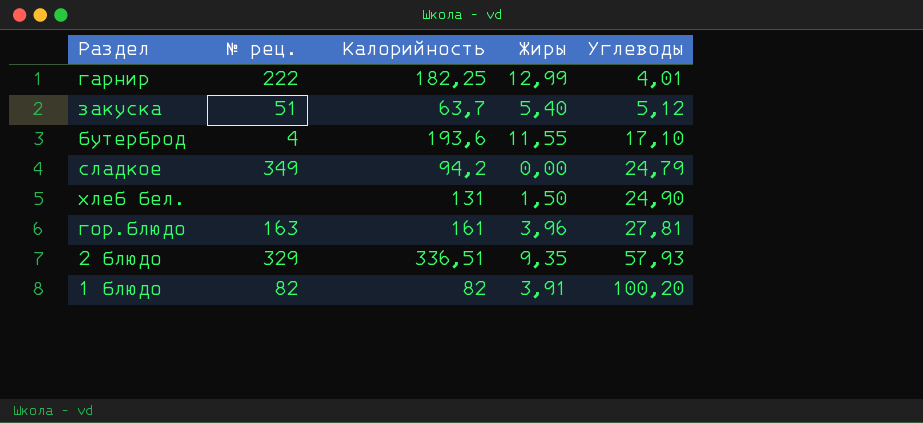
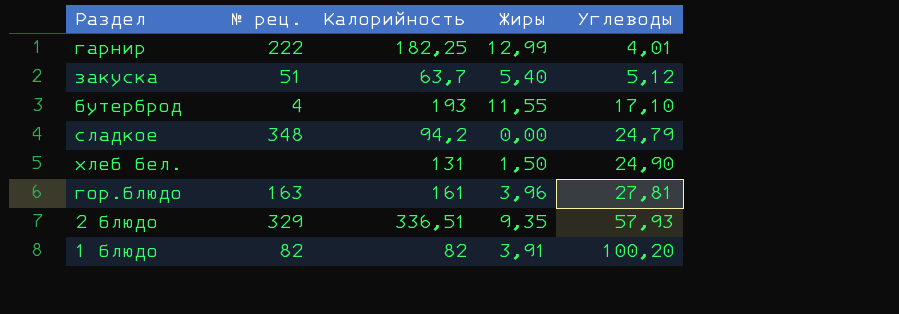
бутерброд | Калорийность: 193,6 -> 193
сладкое | № рец.: 349 -> 348

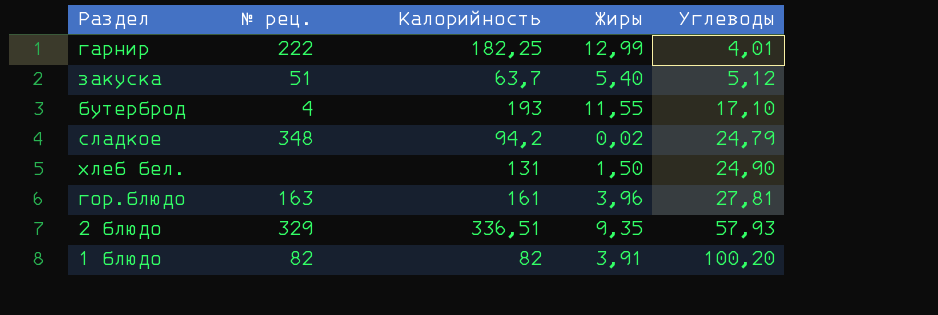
сладкое | Жиры: 0,00 -> 0,02

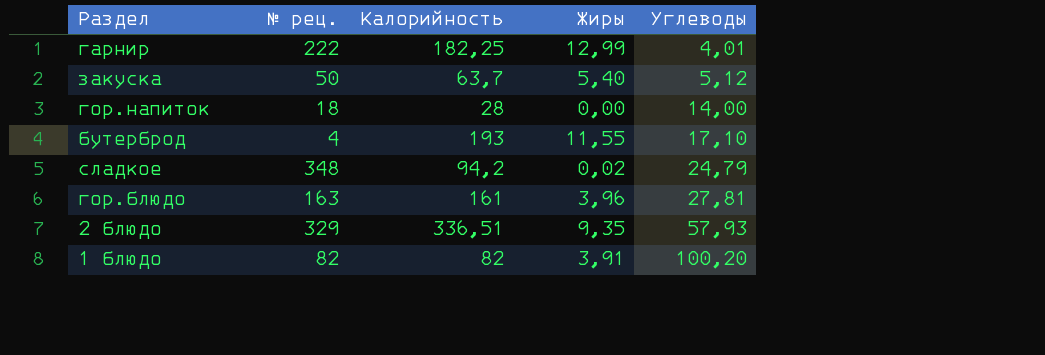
row хлеб бел.: none | 131 | 1,50 | 24,90 -> none
закуска | № рец.: 51 -> 50
row гор.напиток: none -> 18 | 28 | 0,00 | 14,00

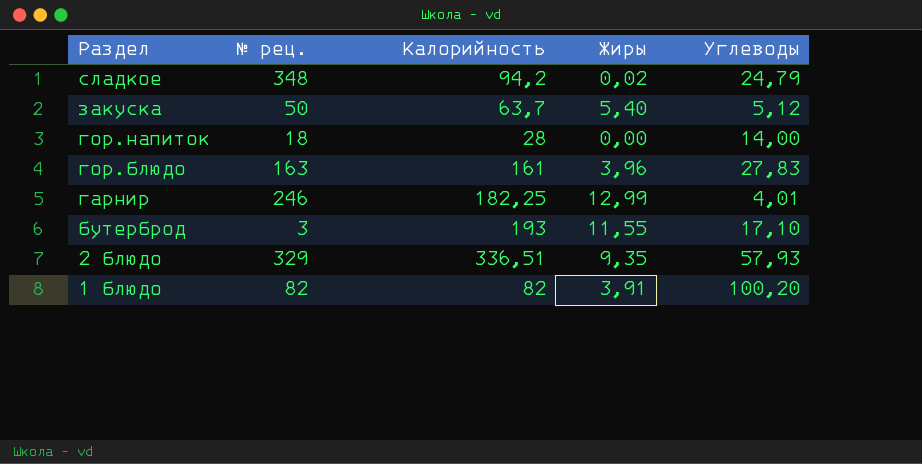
row order: Углеводы ascending -> Раздел descending
гор.блюдо | Углеводы: 27,81 -> 27,83
гарнир | № рец.: 222 -> 246
бутерброд | № рец.: 4 -> 3

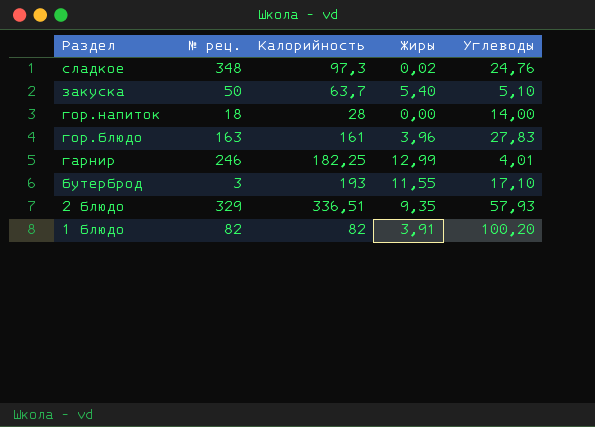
сладкое | Калорийность: 94,2 -> 97,3
сладкое | Углеводы: 24,79 -> 24,76
закуска | Углеводы: 5,12 -> 5,10

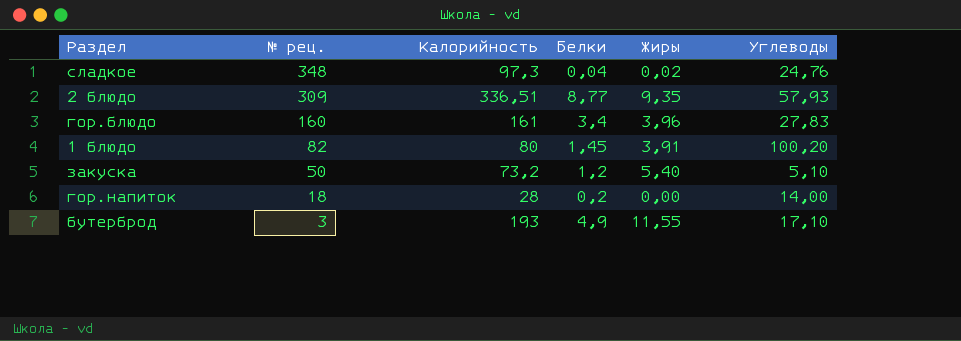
row order: Раздел descending -> № рец. descending
column Белки | position: none -> 4
row гарнир: 246 | 182,25 | 12,99 | 4,01 -> none
2 блюдо | № рец.: 329 -> 309
гор.блюдо | № рец.: 163 -> 160
1 блюдо | Калорийность: 82 -> 80
закуска | Калорийность: 63,7 -> 73,2

